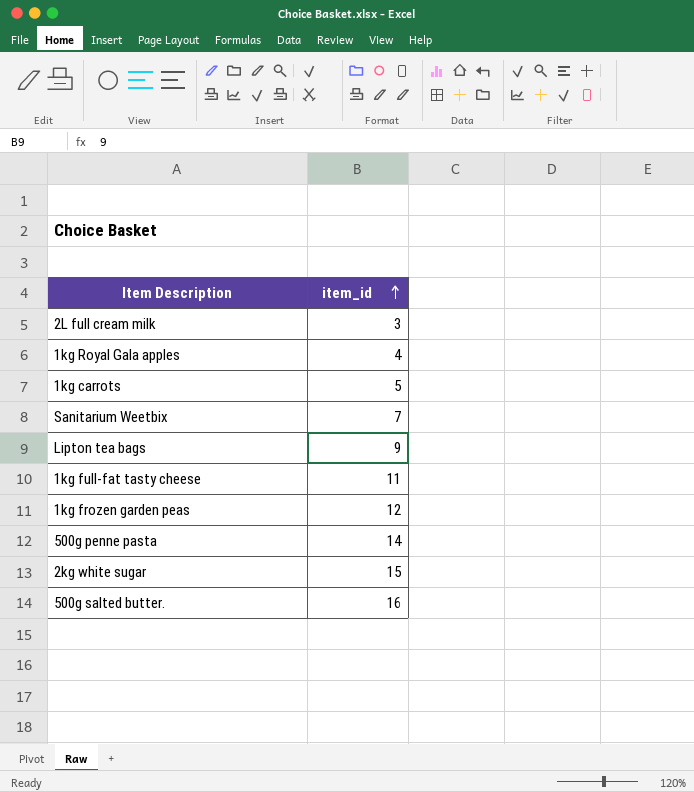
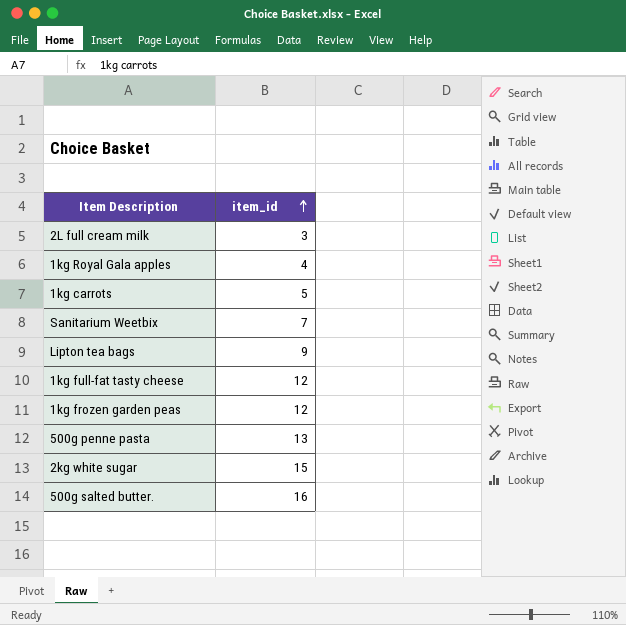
1kg full-fat tasty cheese | item_id: 11 -> 12
500g penne pasta | item_id: 14 -> 13

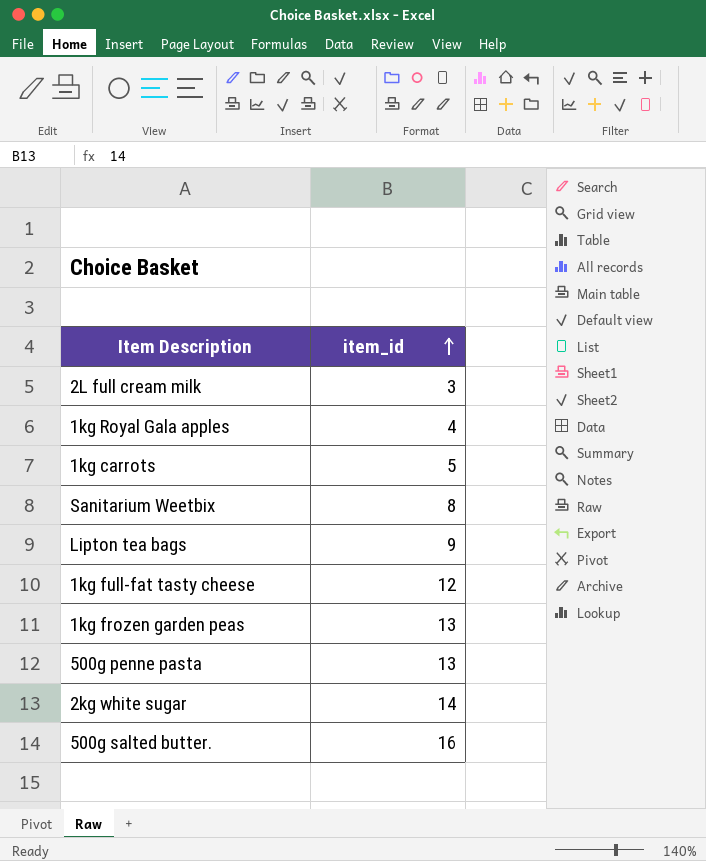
Sanitarium Weetbix | item_id: 7 -> 8
1kg frozen garden peas | item_id: 12 -> 13
2kg white sugar | item_id: 15 -> 14

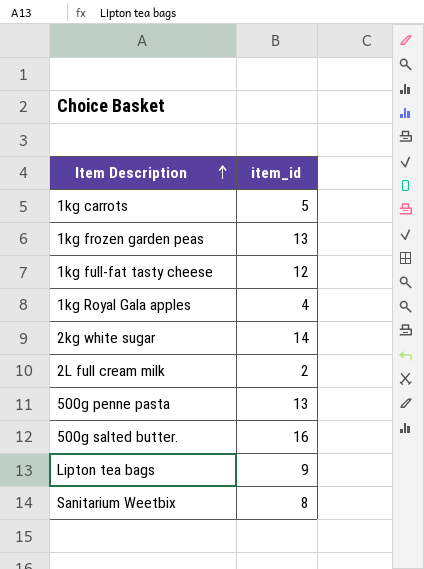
row order: item_id ascending -> Item Description ascending
2L full cream milk | item_id: 3 -> 2

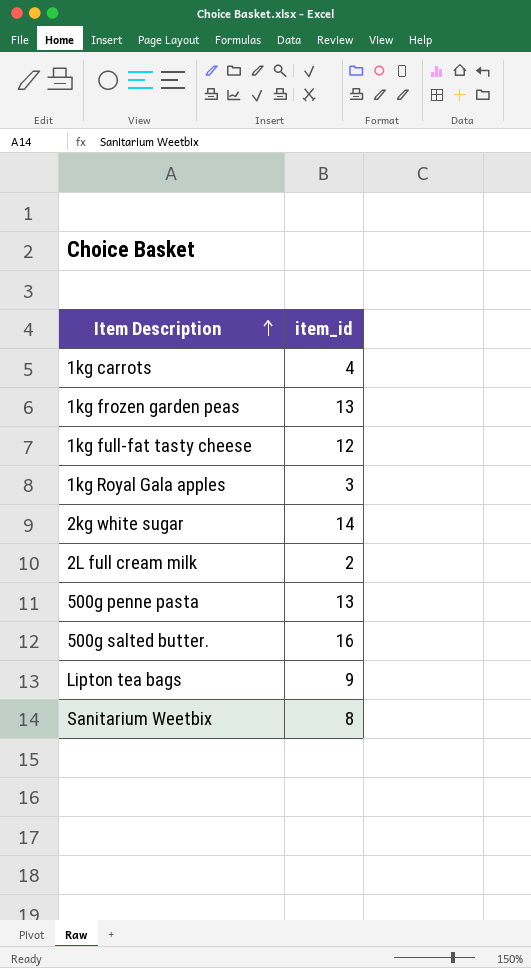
1kg carrots | item_id: 5 -> 4
1kg Royal Gala apples | item_id: 4 -> 3

